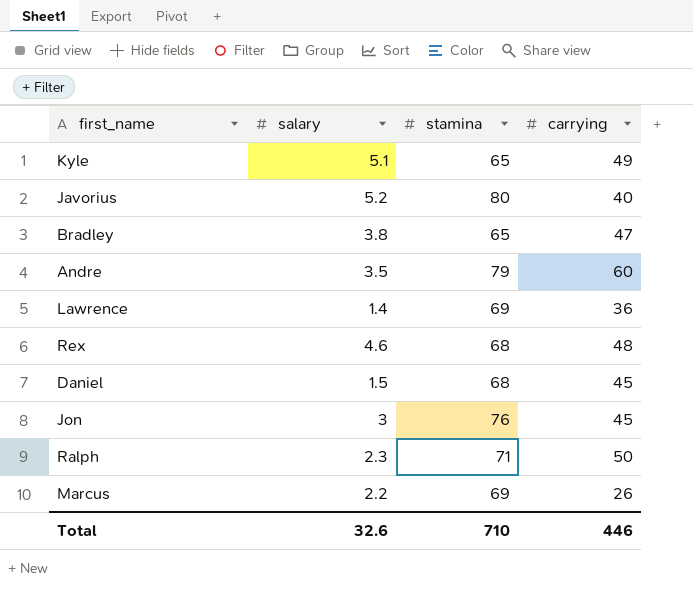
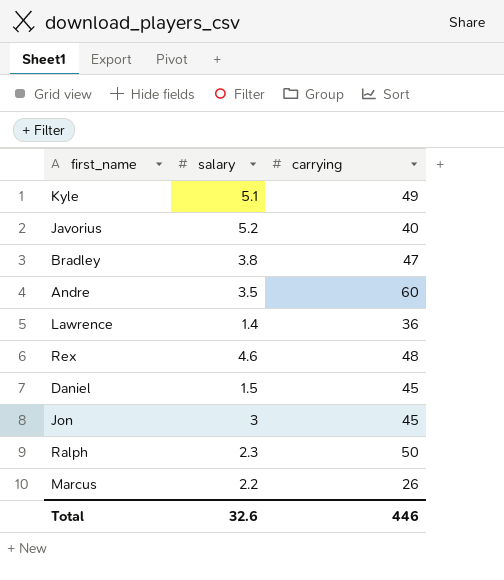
column stamina | position: 3 -> none

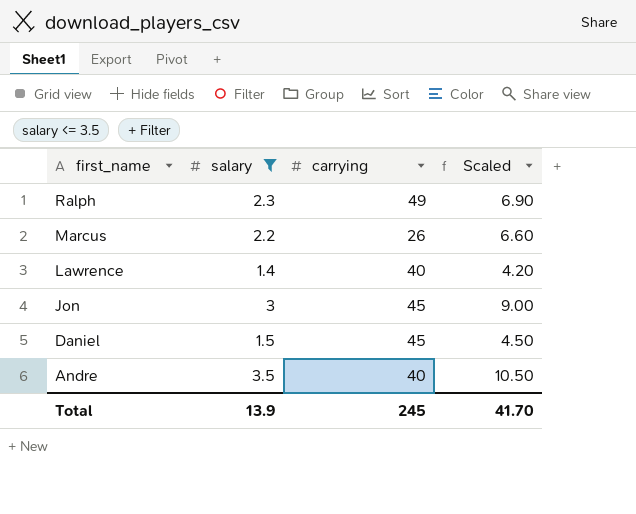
filter: none -> salary <= 3.5
row order: none -> first_name descending
column Scaled | formula: none -> [salary] * 3
Ralph | carrying: 50 -> 49
Lawrence | carrying: 36 -> 40
Andre | carrying: 60 -> 40
Total | salary: 32.6 -> 13.9
Total | carrying: 446 -> 245

